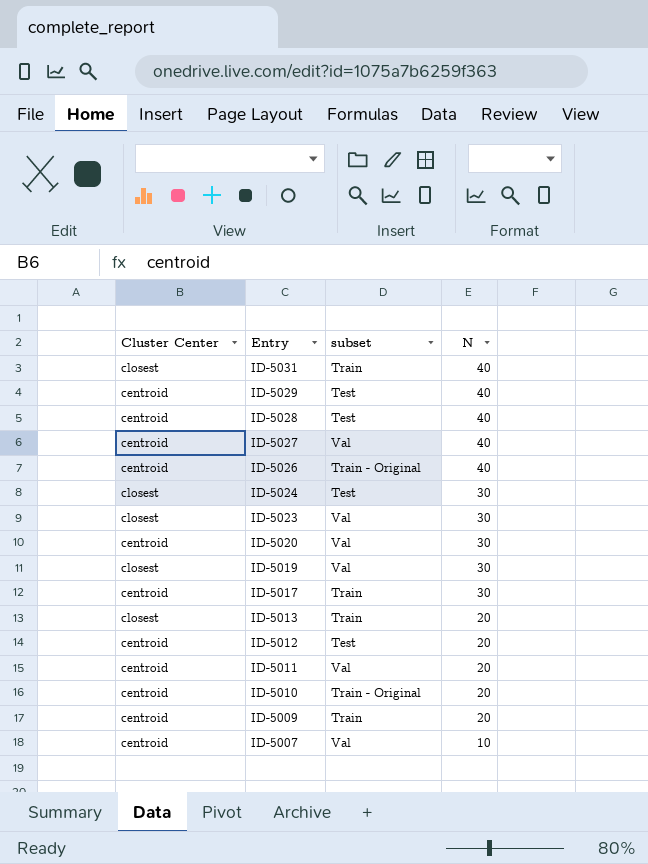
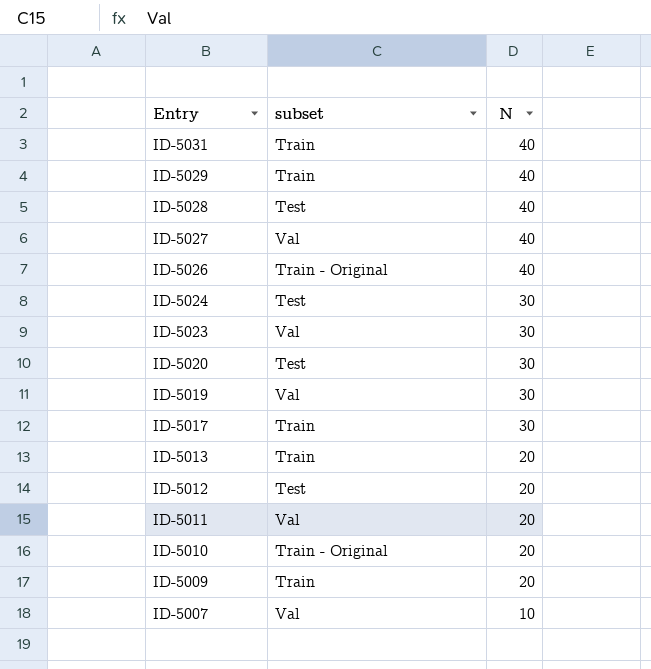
column Cluster Center | position: 1 -> none
ID-5029 | subset: Test -> Train
ID-5020 | subset: Val -> Test

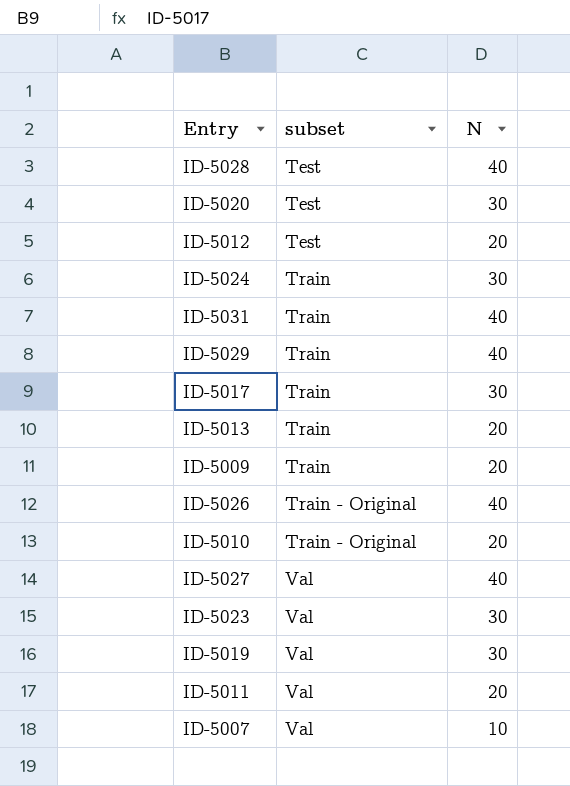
row order: Entry descending -> subset ascending
ID-5024 | subset: Test -> Train

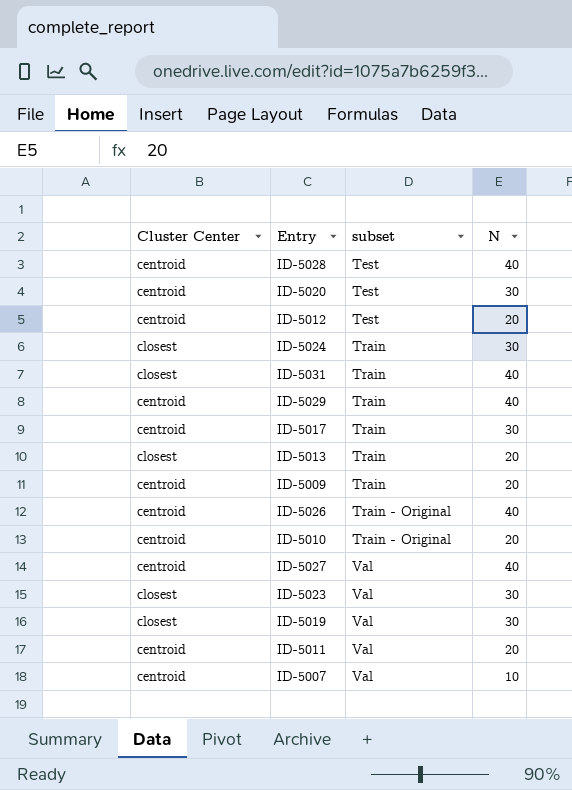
column Cluster Center | position: none -> 1

